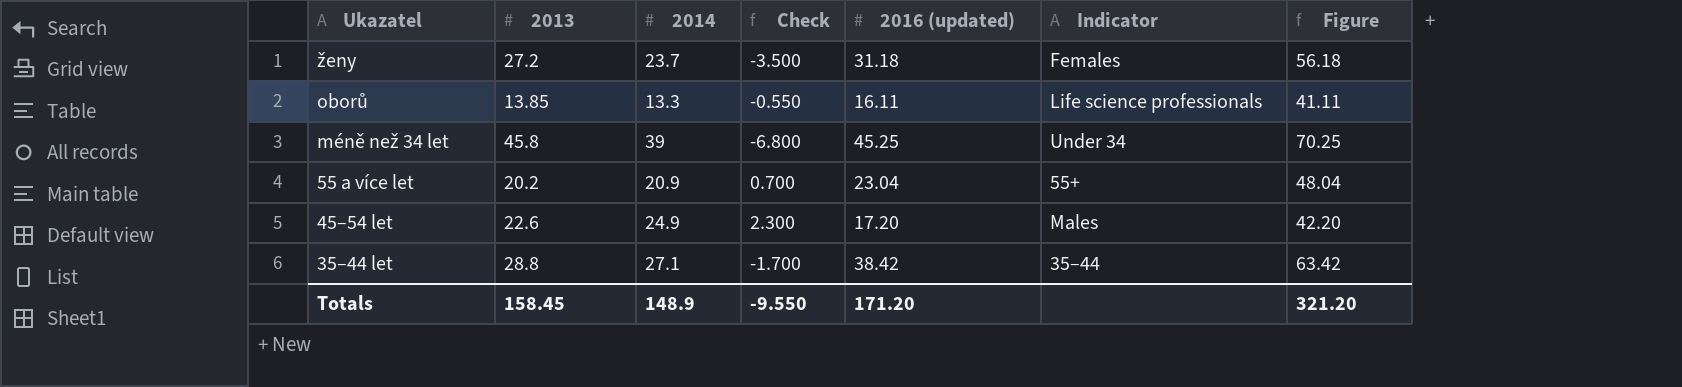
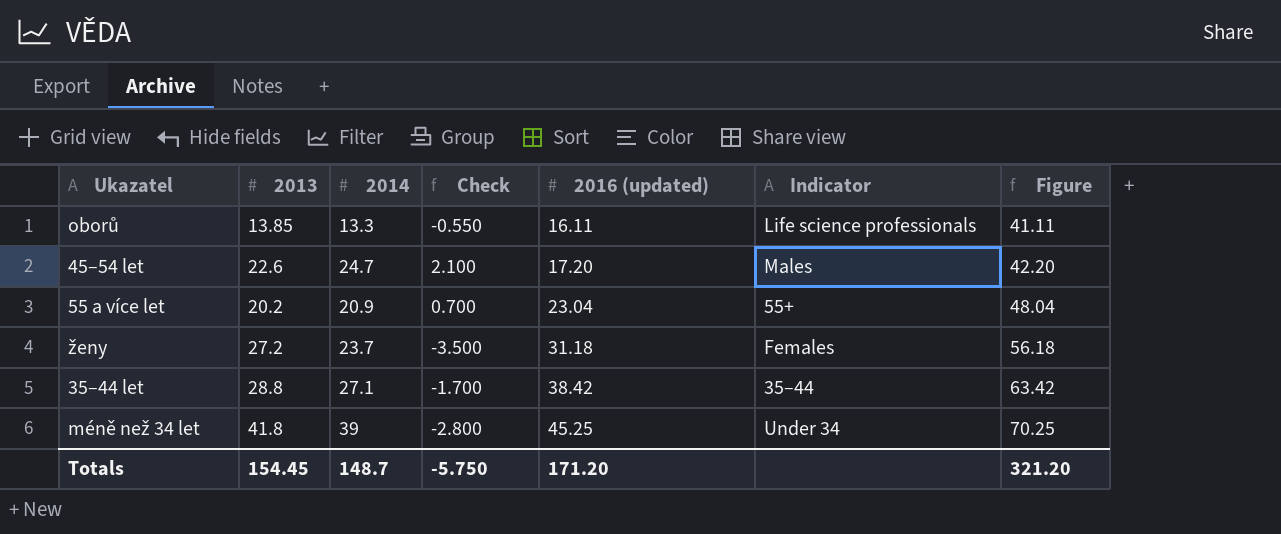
row order: Ukazatel descending -> 2016 (updated) ascending
45–54 let | 2014: 24.9 -> 24.7
45–54 let | Check: 2.300 -> 2.100
méně než 34 let | 2013: 45.8 -> 41.8
méně než 34 let | Check: -6.800 -> -2.800
Totals | 2013: 158.45 -> 154.45
Totals | 2014: 148.9 -> 148.7
Totals | Check: -9.550 -> -5.750

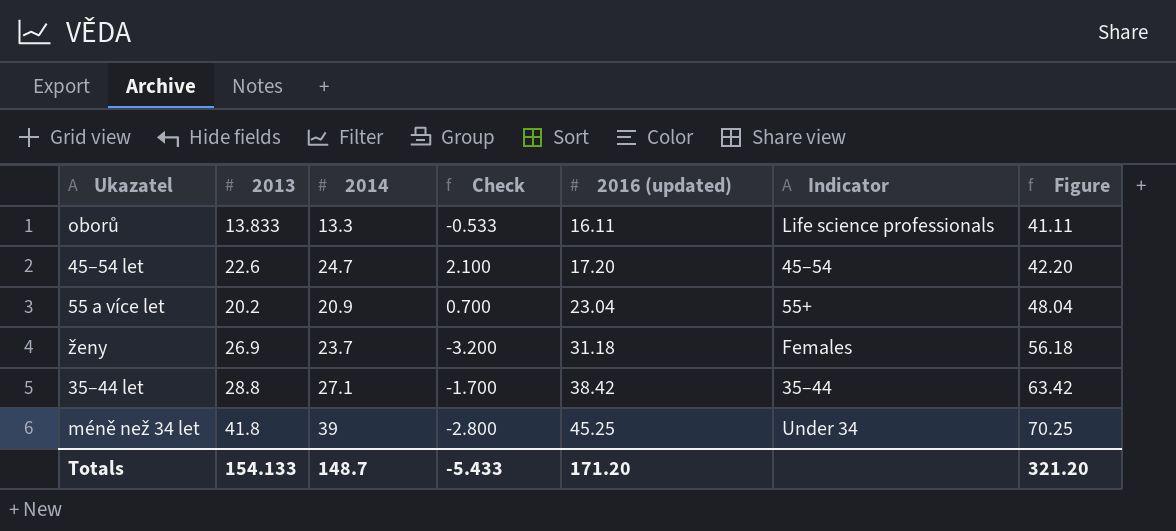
oborů | 2013: 13.85 -> 13.833
oborů | Check: -0.550 -> -0.533
45–54 let | Indicator: Males -> 45–54
ženy | 2013: 27.2 -> 26.9
ženy | Check: -3.500 -> -3.200
Totals | 2013: 154.45 -> 154.133
Totals | Check: -5.750 -> -5.433

